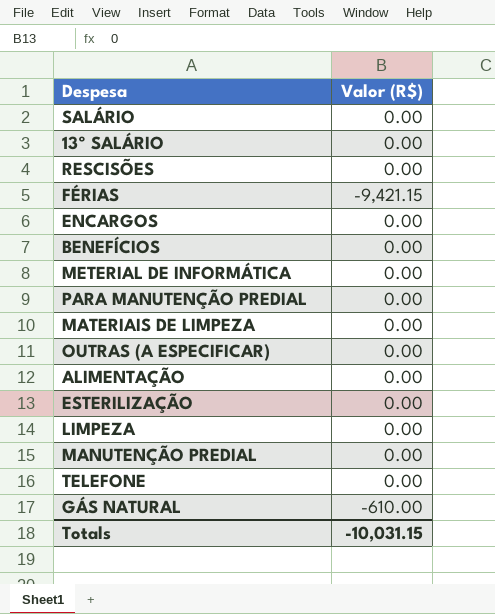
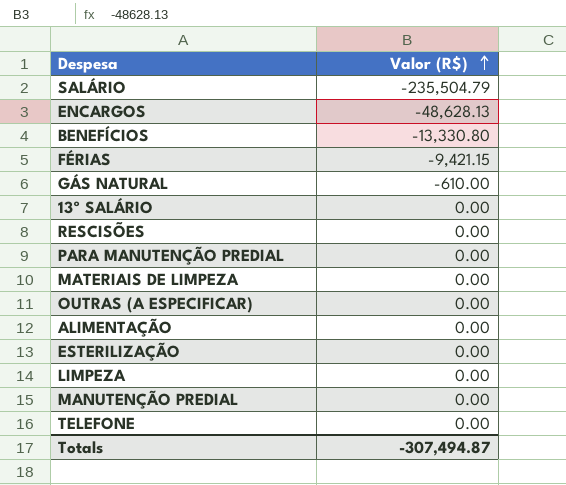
row order: none -> Valor (R$) ascending
row METERIAL DE INFORMÁTICA: 0.00 -> none
SALÁRIO | Valor (R$): 0.00 -> -235,504.79
ENCARGOS | Valor (R$): 0.00 -> -48,628.13
BENEFÍCIOS | Valor (R$): 0.00 -> -13,330.80
Totals | Valor (R$): -10,031.15 -> -307,494.87

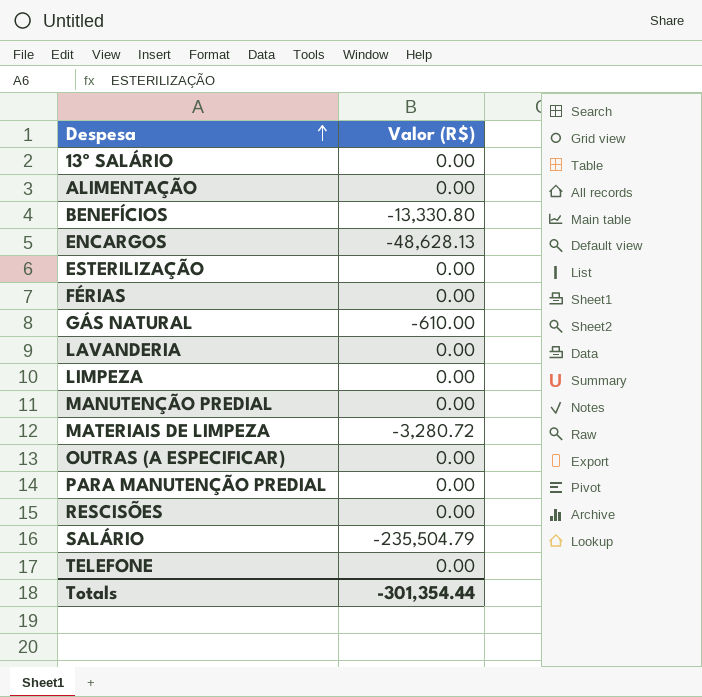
row order: Valor (R$) ascending -> Despesa ascending
FÉRIAS | Valor (R$): -9,421.15 -> 0.00
row LAVANDERIA: none -> 0.00
MATERIAIS DE LIMPEZA | Valor (R$): 0.00 -> -3,280.72
Totals | Valor (R$): -307,494.87 -> -301,354.44

